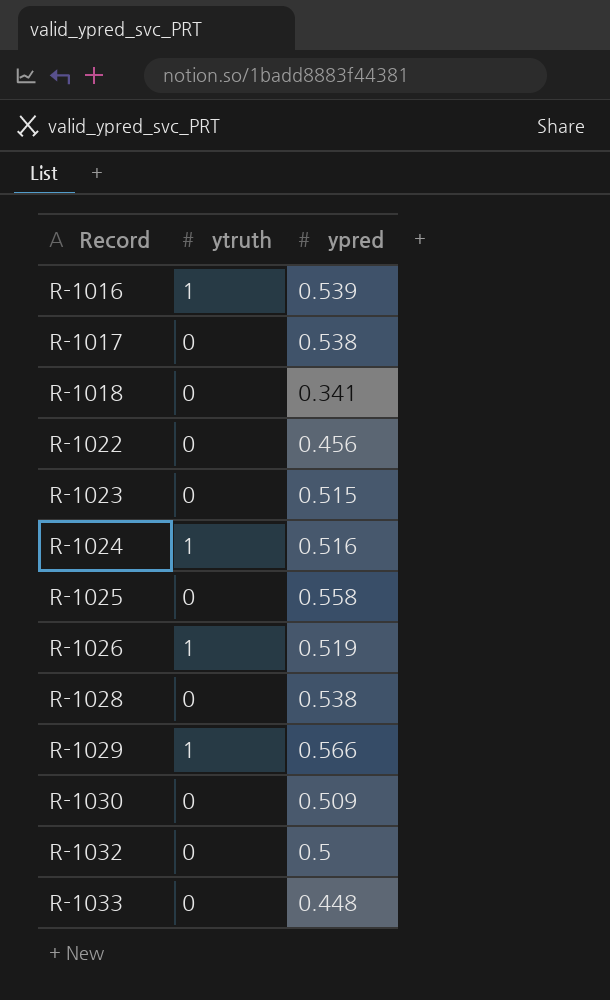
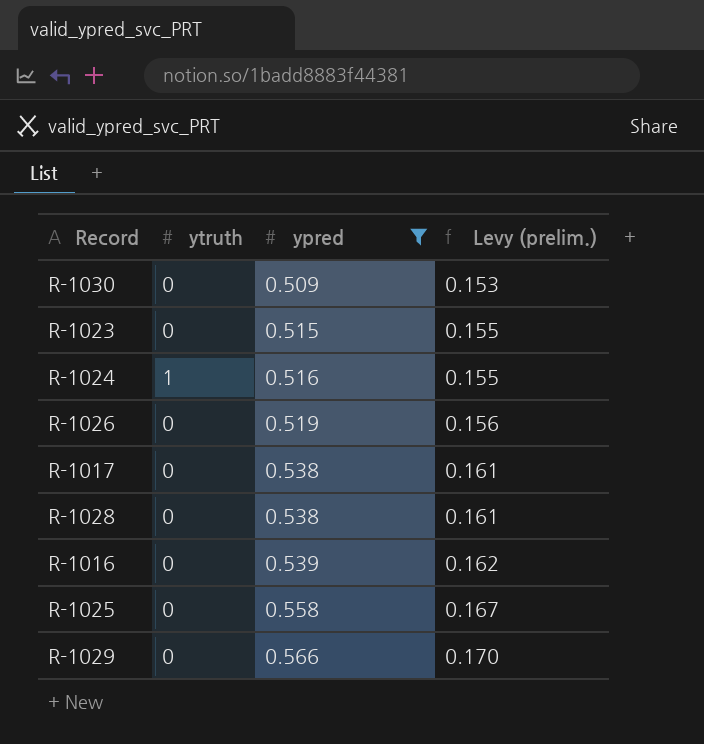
filter: none -> ypred >= 0.509
row order: Record ascending -> ypred ascending
column Levy (prelim.) | formula: none -> [ypred] * 0.3
R-1026 | ytruth: 1 -> 0
R-1016 | ytruth: 1 -> 0
R-1029 | ytruth: 1 -> 0

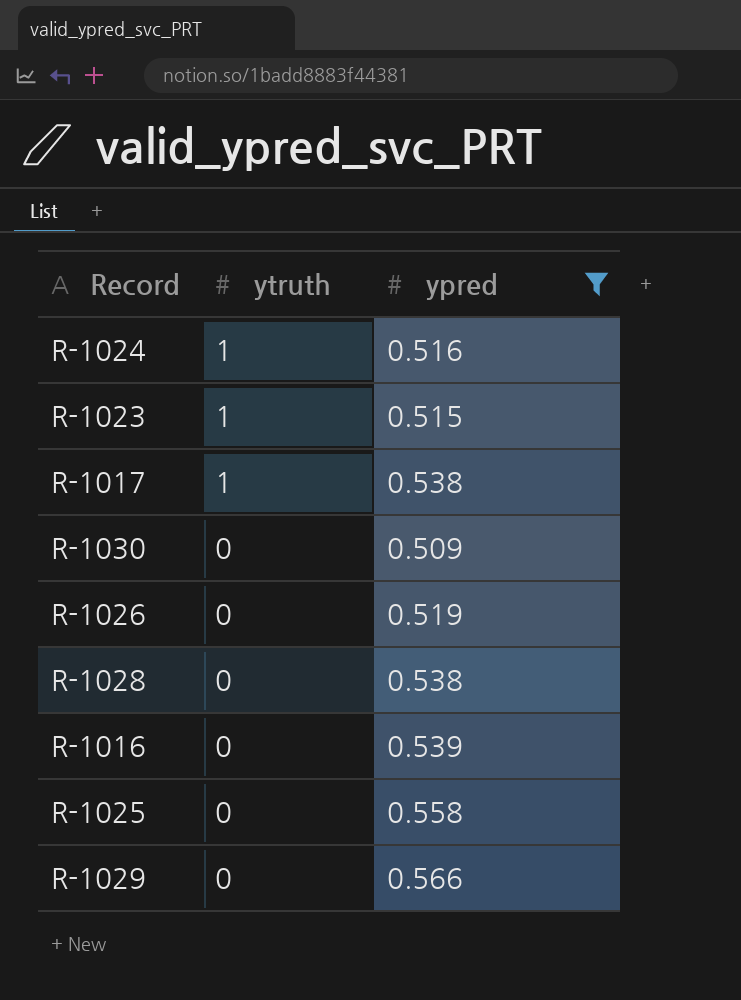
row order: ypred ascending -> ytruth descending
column Levy (prelim.) | formula: [ypred] * 0.3 -> none
R-1023 | ytruth: 0 -> 1
R-1017 | ytruth: 0 -> 1

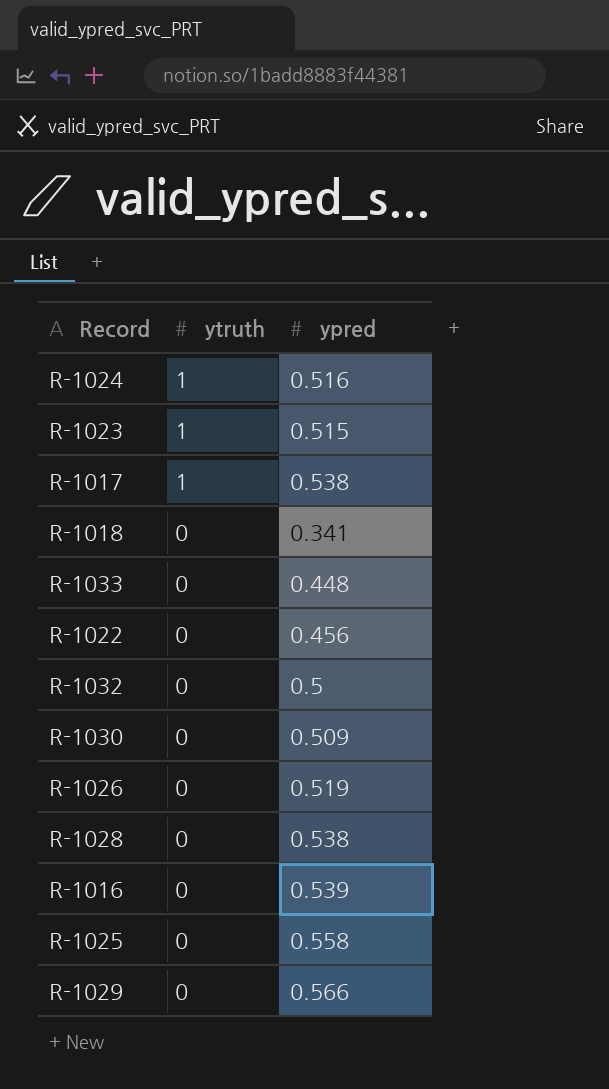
filter: ypred >= 0.509 -> none

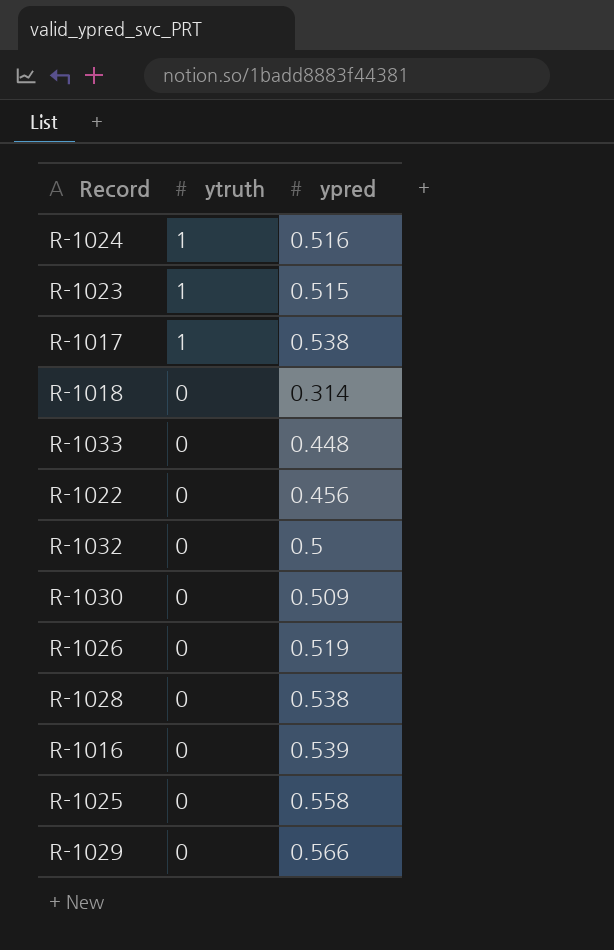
R-1018 | ypred: 0.341 -> 0.314

